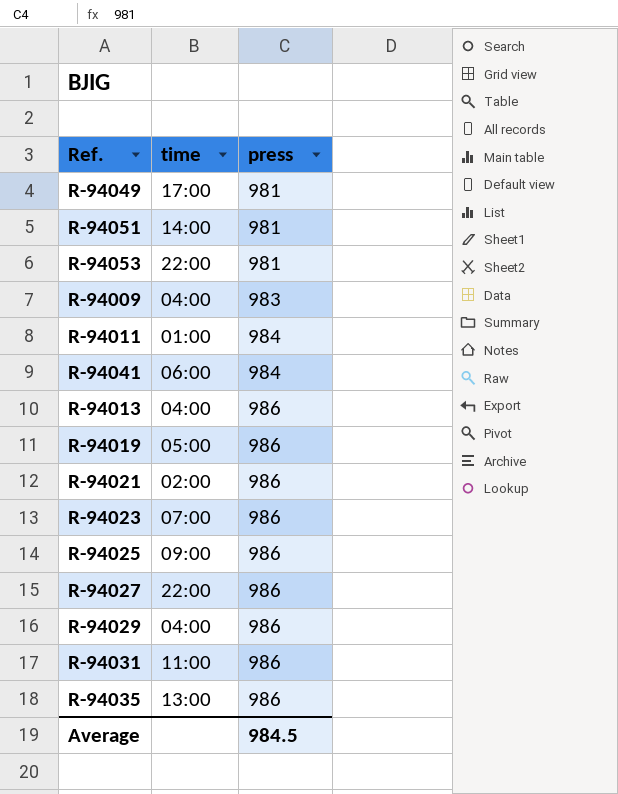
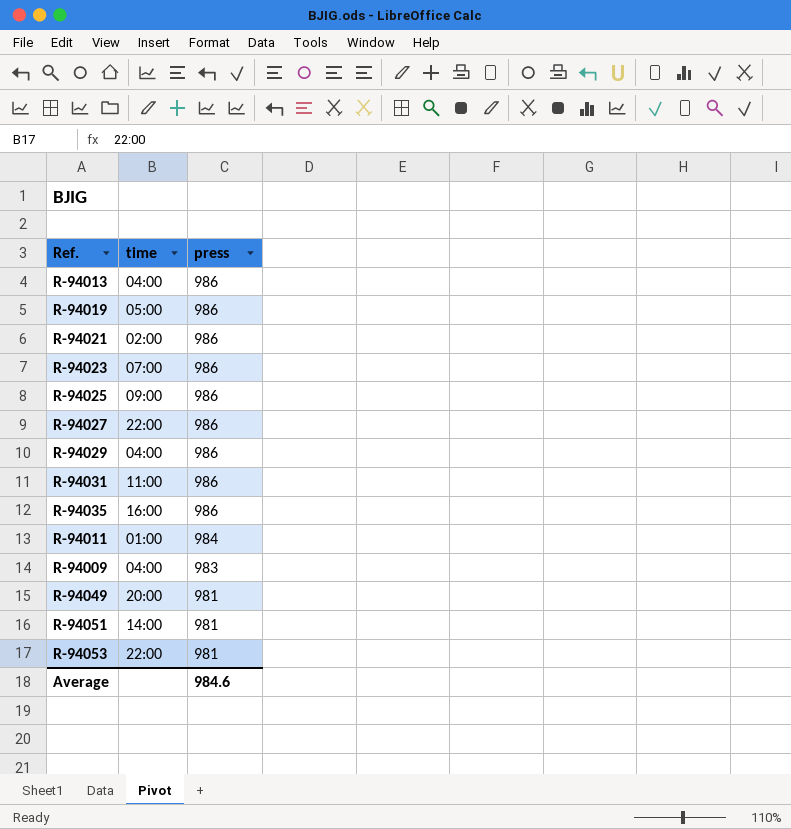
row order: press ascending -> press descending
row R-94041: 06:00 | 984 -> none
R-94035 | time: 13:00 -> 16:00
R-94049 | time: 17:00 -> 20:00
Average | press: 984.5 -> 984.6

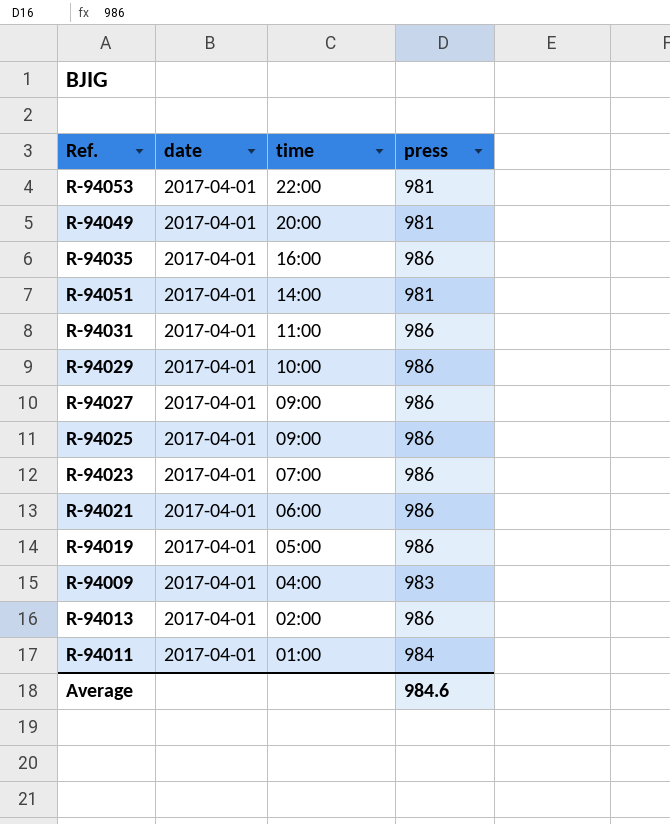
row order: press descending -> time descending
column date | position: none -> 2
R-94029 | time: 04:00 -> 10:00
R-94027 | time: 22:00 -> 09:00
R-94021 | time: 02:00 -> 06:00
R-94013 | time: 04:00 -> 02:00

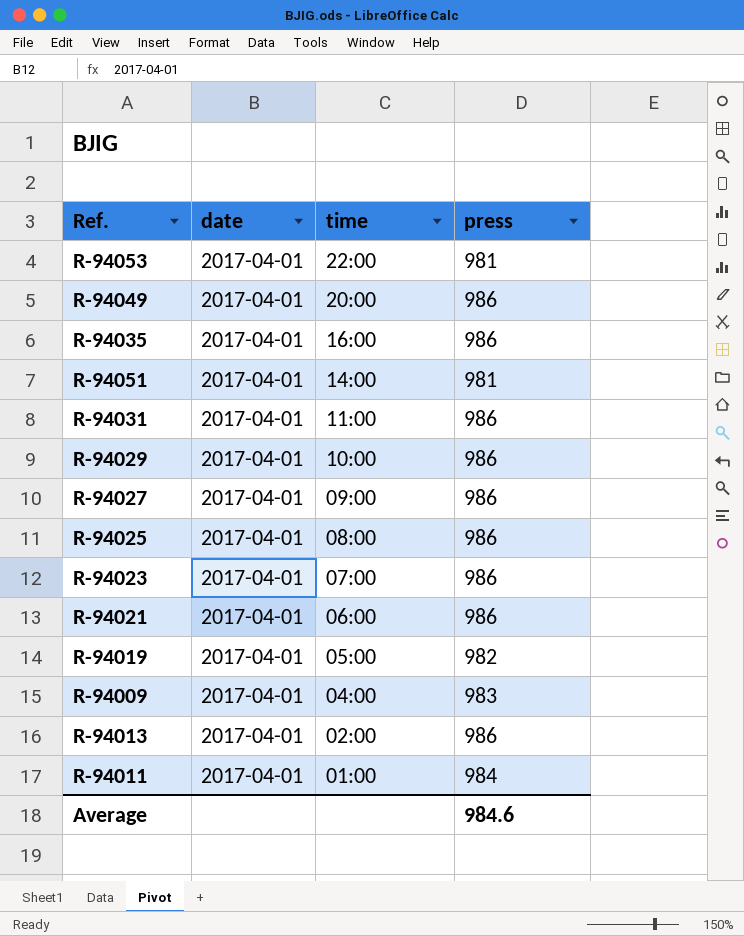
R-94049 | press: 981 -> 986
R-94025 | time: 09:00 -> 08:00
R-94019 | press: 986 -> 982

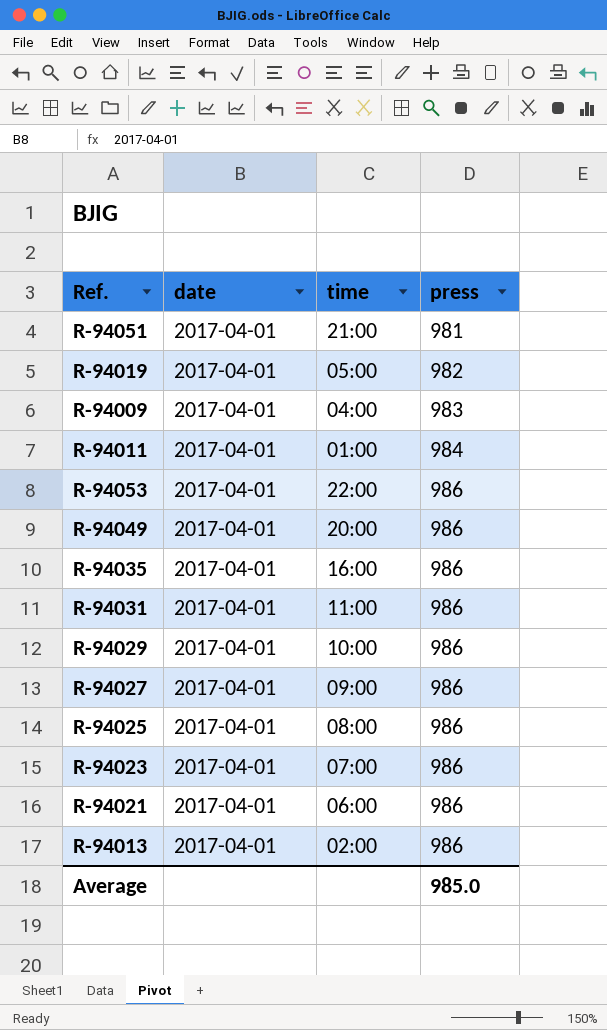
row order: time descending -> press ascending
R-94051 | time: 14:00 -> 21:00
R-94053 | press: 981 -> 986
Average | press: 984.6 -> 985.0

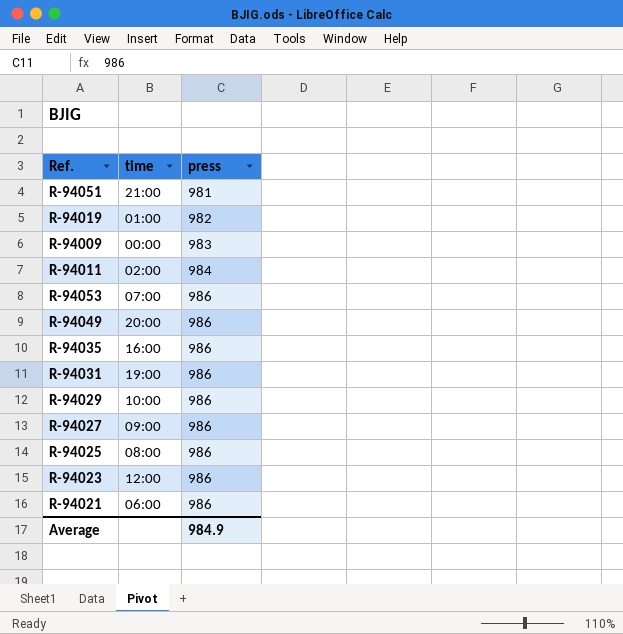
column date | position: 2 -> none
row R-94013: 2017-04-01 | 02:00 | 986 -> none
R-94019 | time: 05:00 -> 01:00
R-94009 | time: 04:00 -> 00:00
R-94011 | time: 01:00 -> 02:00
R-94053 | time: 22:00 -> 07:00
R-94031 | time: 11:00 -> 19:00
R-94023 | time: 07:00 -> 12:00
Average | press: 985.0 -> 984.9

